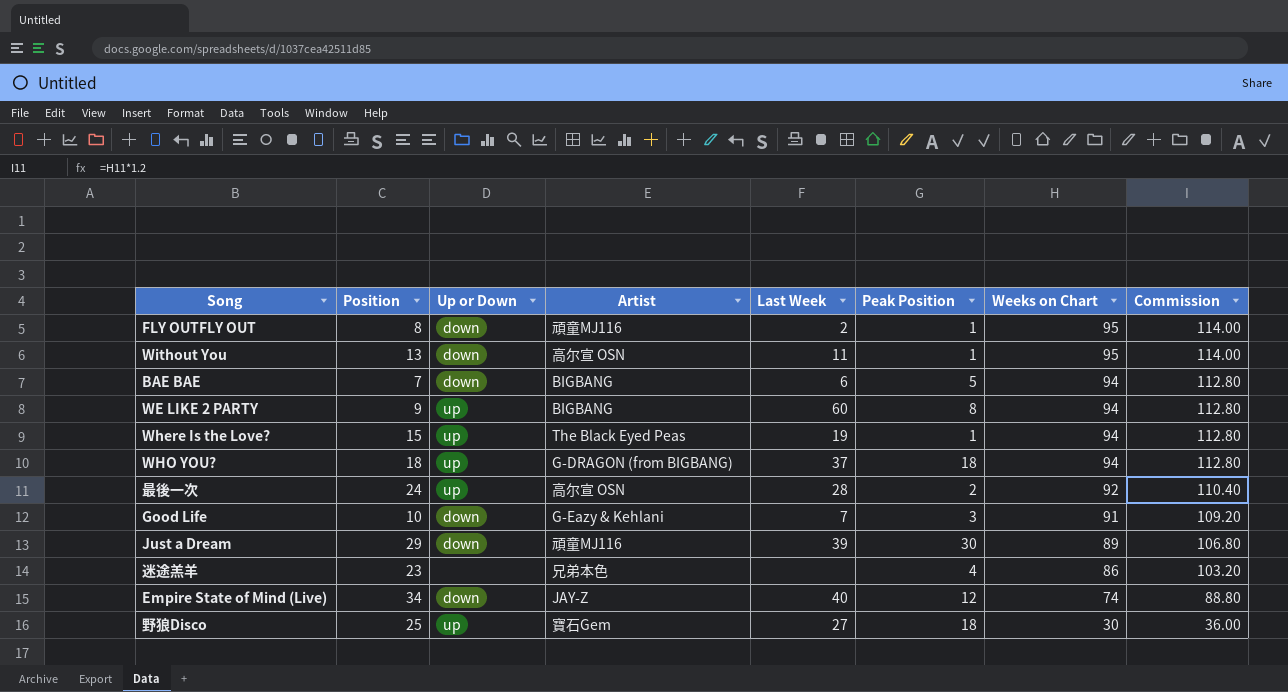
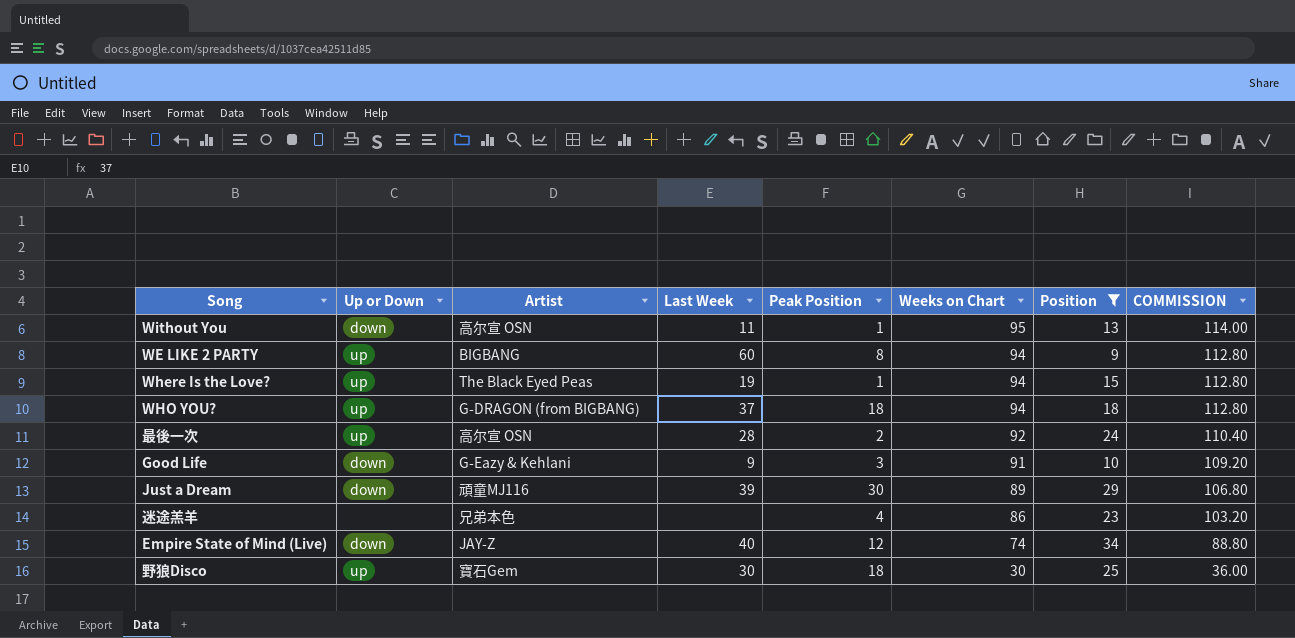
filter: none -> Position >= 9
column Position | position: 2 -> 7
column name: Commission -> COMMISSION
Good Life | Last Week: 7 -> 9
野狼Disco | Last Week: 27 -> 30

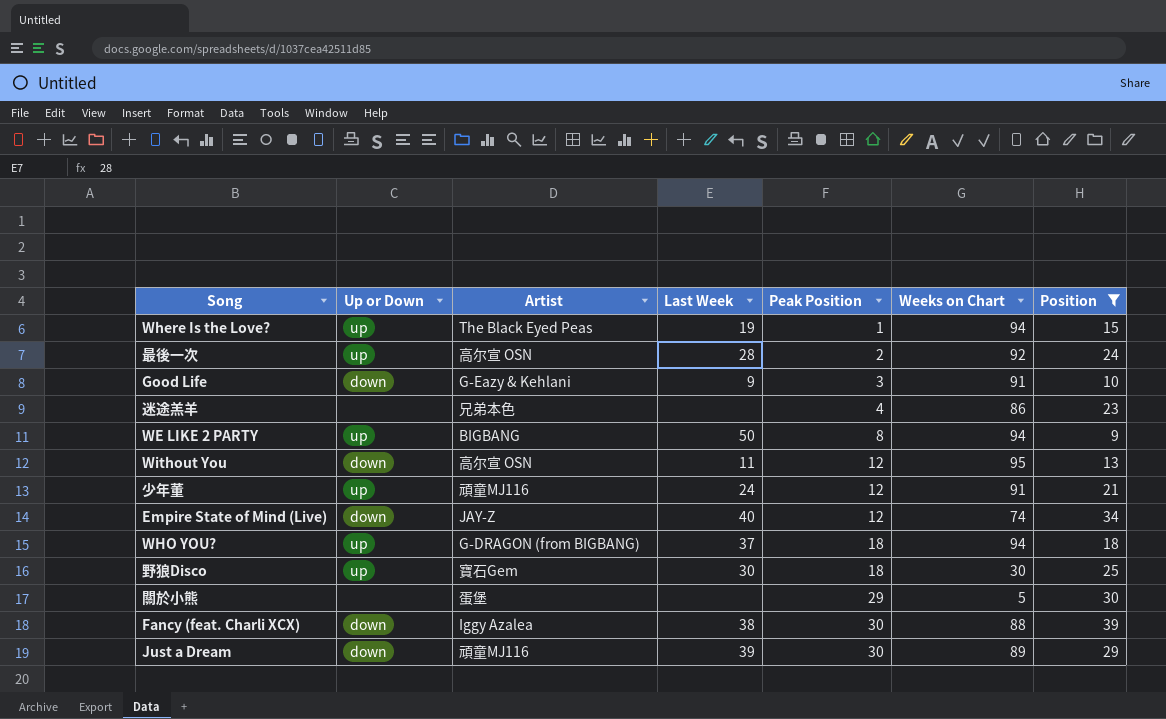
row order: Weeks on Chart descending -> Peak Position ascending
column COMMISSION | formula: [Weeks on Chart] * 1.2 -> none
WE LIKE 2 PARTY | Last Week: 60 -> 50
Without You | Peak Position: 1 -> 12
row 少年董: none -> up | 頑童MJ116 | 24 | 12 | 91 | 21
row 關於小熊: none -> none | 蛋堡 | none | 29 | 5 | 30
row Fancy (feat. Charli XCX): none -> down | Iggy Azalea | 38 | 30 | 88 | 39

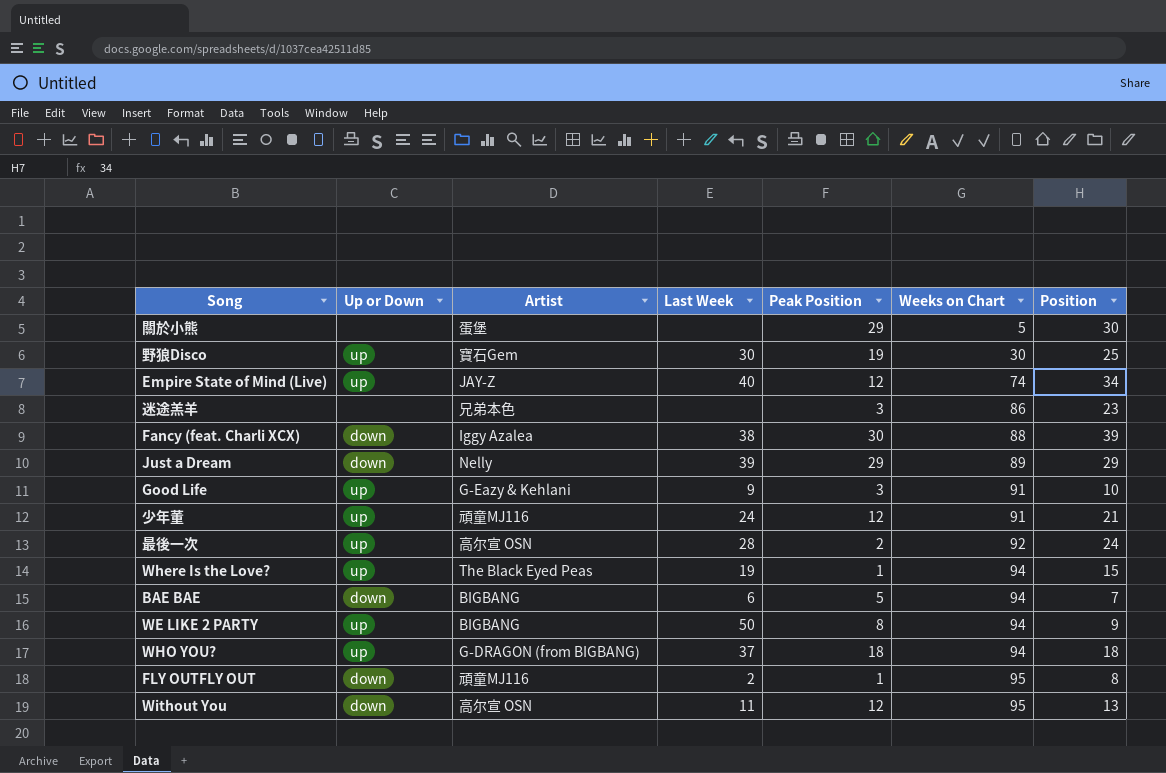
filter: Position >= 9 -> none
row order: Peak Position ascending -> Weeks on Chart ascending
野狼Disco | Peak Position: 18 -> 19
Empire State of Mind (Live) | Up or Down: down -> up
迷途羔羊 | Peak Position: 4 -> 3
Just a Dream | Artist: 頑童MJ116 -> Nelly
Just a Dream | Peak Position: 30 -> 29
Good Life | Up or Down: down -> up

